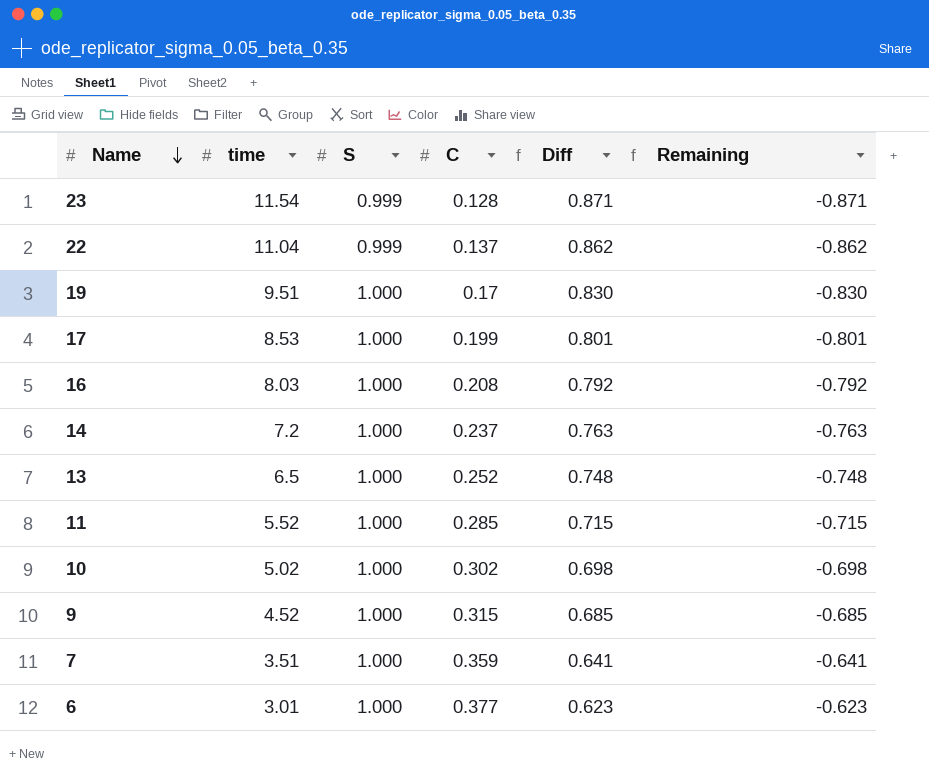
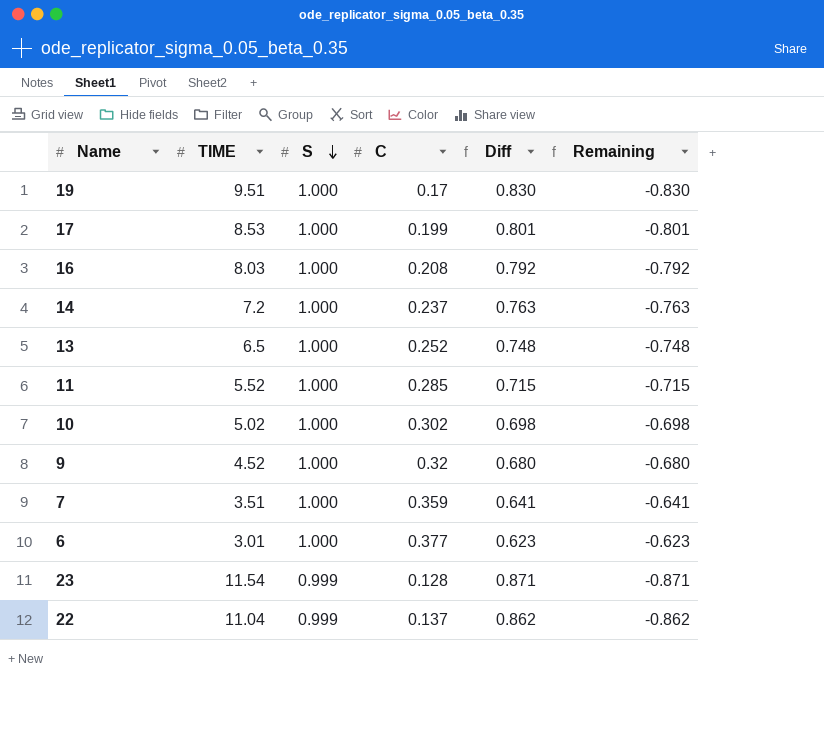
row order: Name descending -> S descending
column name: time -> TIME
9 | C: 0.315 -> 0.32
9 | Diff: 0.685 -> 0.680
9 | Remaining: -0.685 -> -0.680

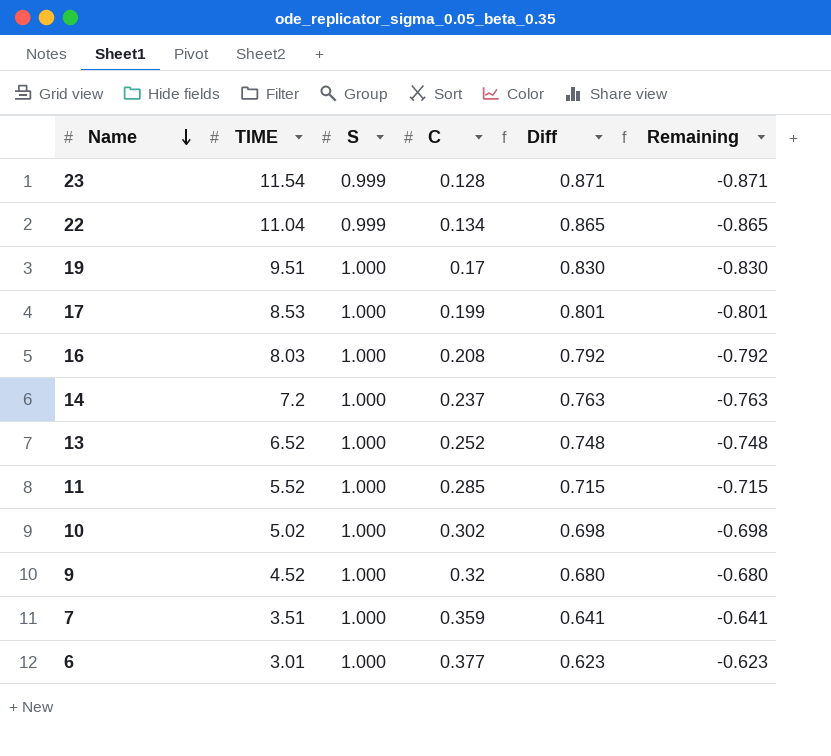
row order: S descending -> Name descending
22 | C: 0.137 -> 0.134
22 | Diff: 0.862 -> 0.865
22 | Remaining: -0.862 -> -0.865
13 | TIME: 6.5 -> 6.52

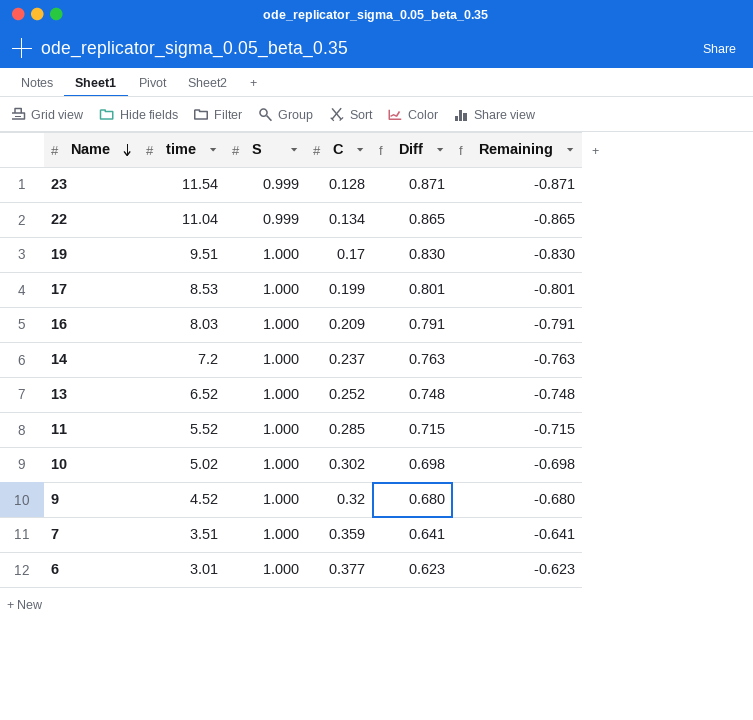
column name: TIME -> time
16 | C: 0.208 -> 0.209
16 | Diff: 0.792 -> 0.791
16 | Remaining: -0.792 -> -0.791

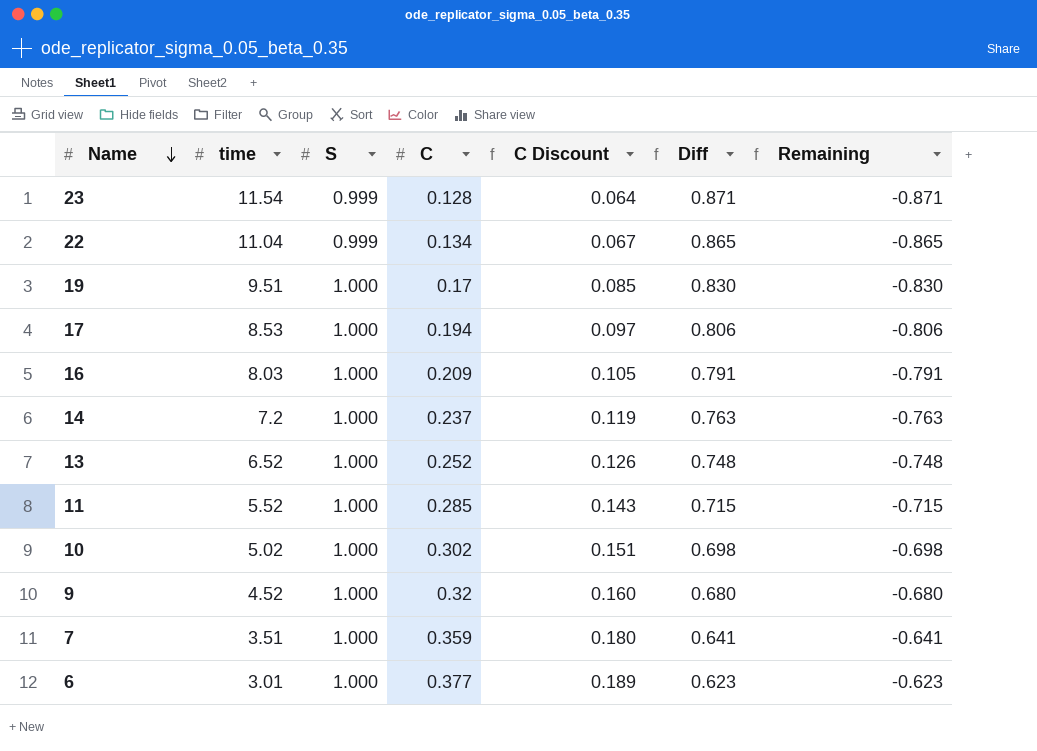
column C Discount | formula: none -> [C] * 0.5
17 | C: 0.199 -> 0.194
17 | Diff: 0.801 -> 0.806
17 | Remaining: -0.801 -> -0.806

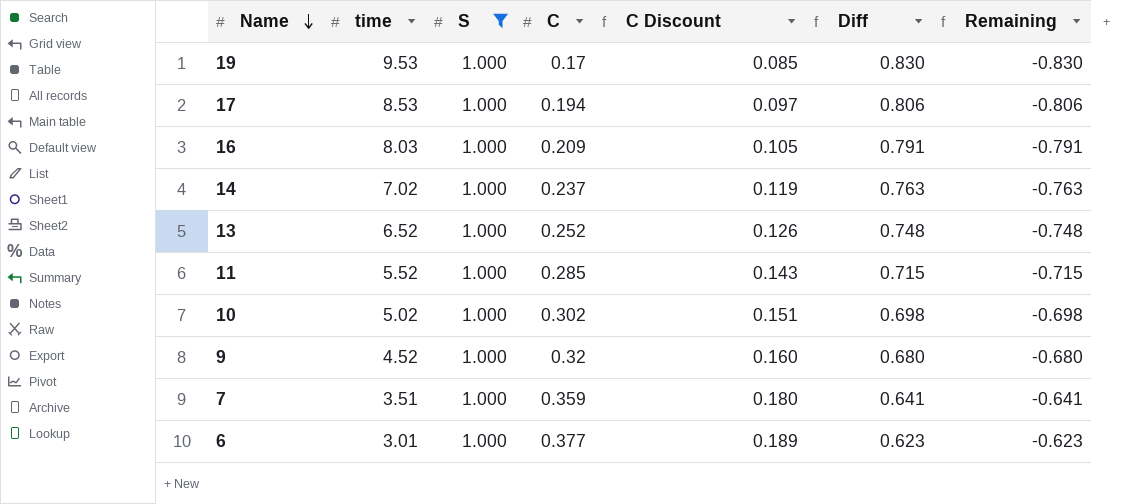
filter: none -> S = 1.000
19 | time: 9.51 -> 9.53
14 | time: 7.2 -> 7.02

